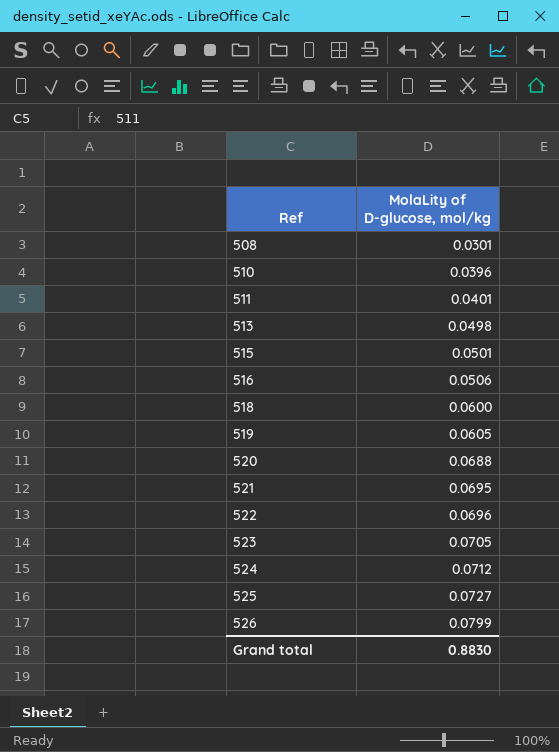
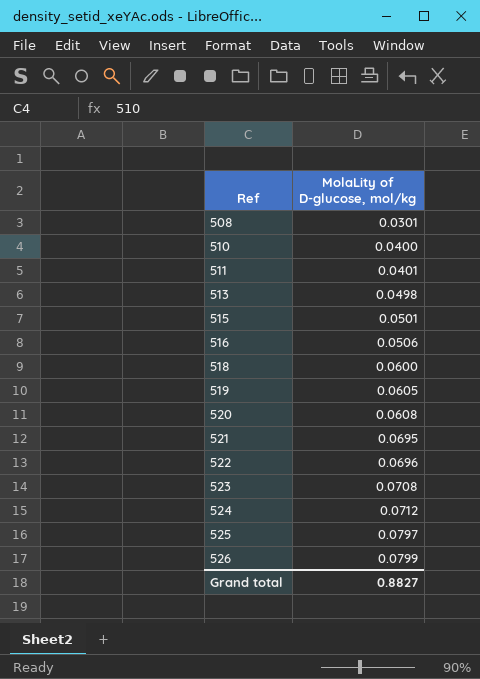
510 | MolaLity of D-glucose, mol/kg: 0.0396 -> 0.0400
520 | MolaLity of D-glucose, mol/kg: 0.0688 -> 0.0608
523 | MolaLity of D-glucose, mol/kg: 0.0705 -> 0.0708
525 | MolaLity of D-glucose, mol/kg: 0.0727 -> 0.0797
Grand total | MolaLity of D-glucose, mol/kg: 0.8830 -> 0.8827

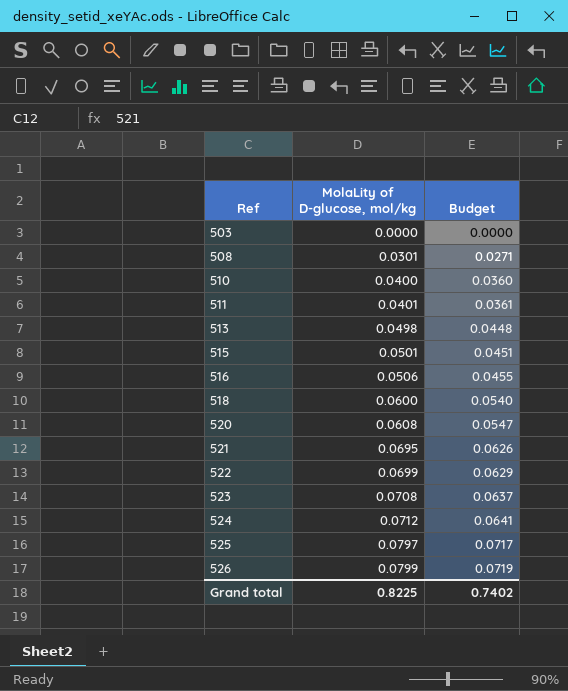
column Budget | formula: none -> [MolaLity of D-glucose, mol/kg] * 0.9
row 519: 0.0605 -> none
row 503: none -> 0.0000 | 0.0000
522 | MolaLity of D-glucose, mol/kg: 0.0696 -> 0.0699
Grand total | MolaLity of D-glucose, mol/kg: 0.8827 -> 0.8225

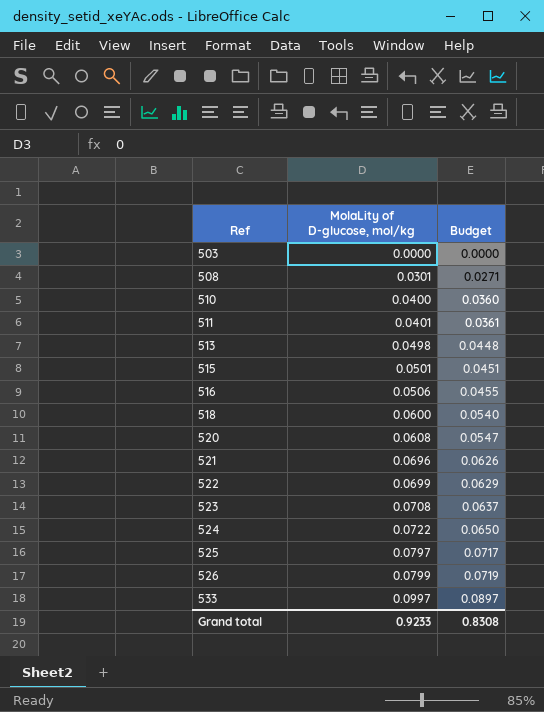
521 | MolaLity of D-glucose, mol/kg: 0.0695 -> 0.0696
524 | MolaLity of D-glucose, mol/kg: 0.0712 -> 0.0722
524 | Budget: 0.0641 -> 0.0650
row 533: none -> 0.0997 | 0.0897
Grand total | MolaLity of D-glucose, mol/kg: 0.8225 -> 0.9233
Grand total | Budget: 0.7402 -> 0.8308

